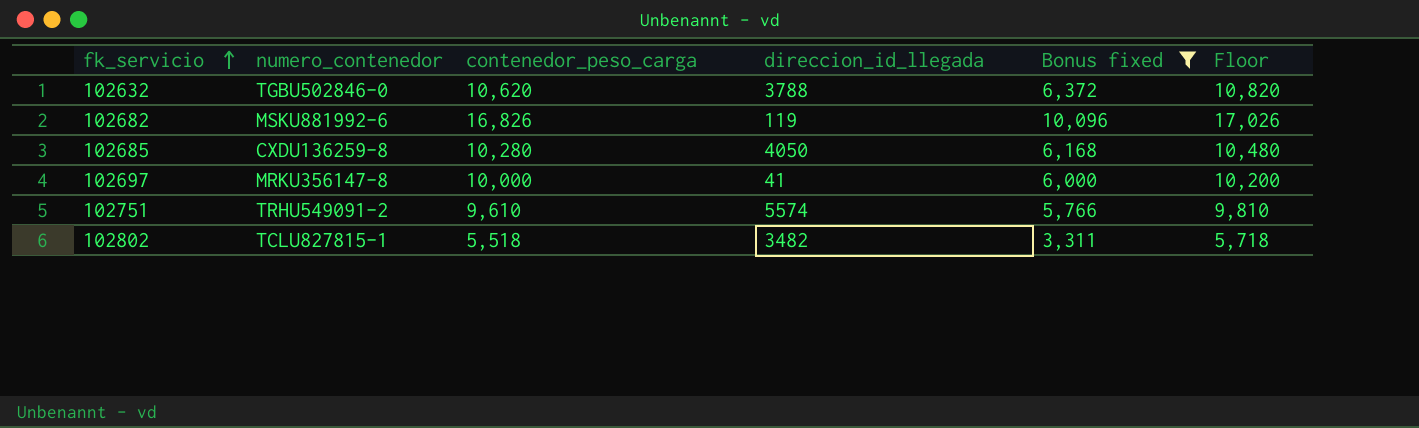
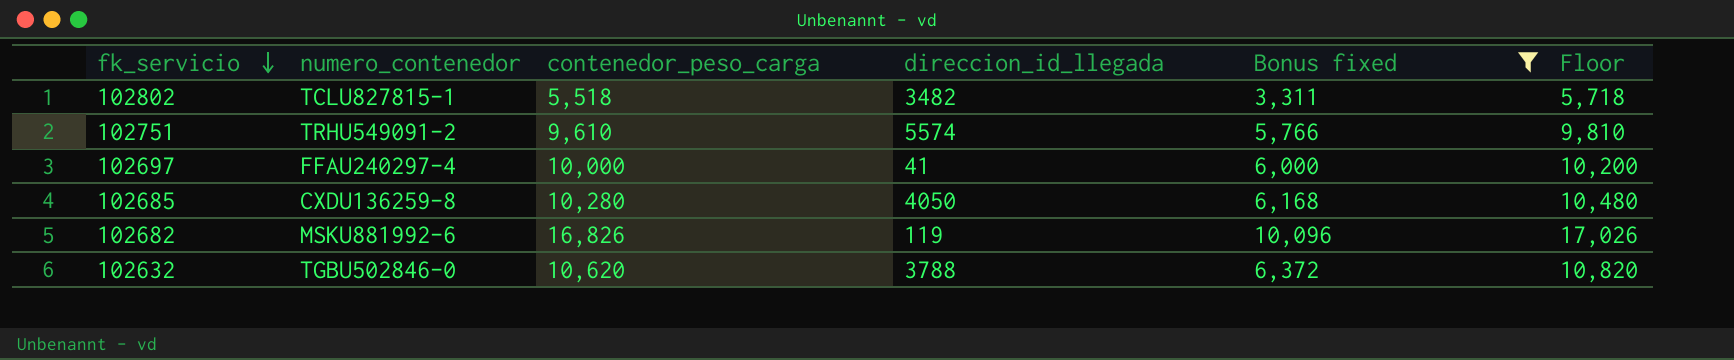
row order: fk_servicio ascending -> fk_servicio descending
102697 | numero_contenedor: MRKU356147-8 -> FFAU240297-4

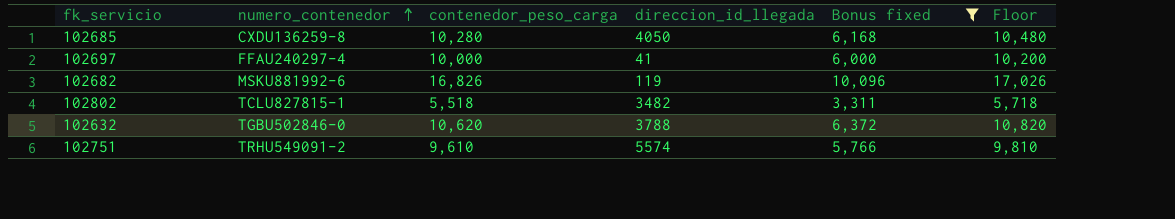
row order: fk_servicio descending -> numero_contenedor ascending

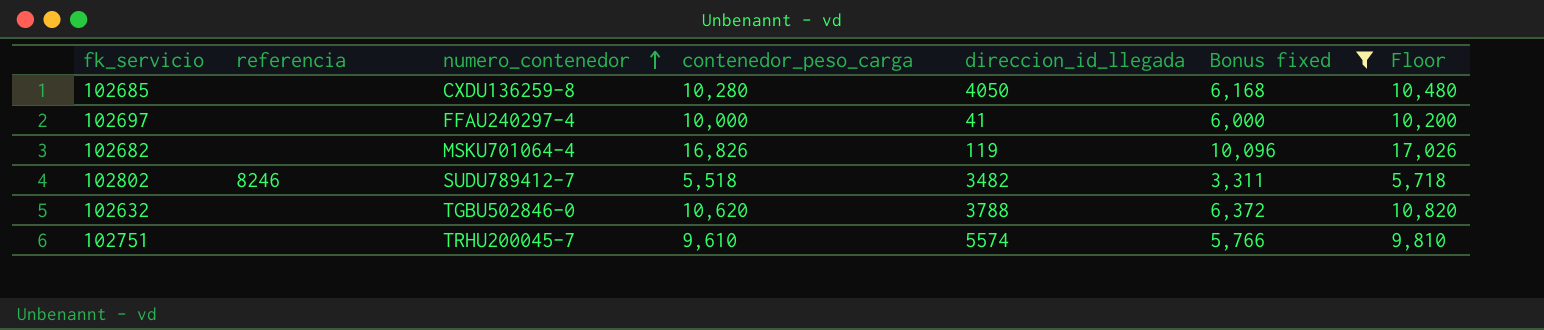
column referencia | position: none -> 2
102682 | numero_contenedor: MSKU881992-6 -> MSKU701064-4
102802 | numero_contenedor: TCLU827815-1 -> SUDU789412-7
102751 | numero_contenedor: TRHU549091-2 -> TRHU200045-7

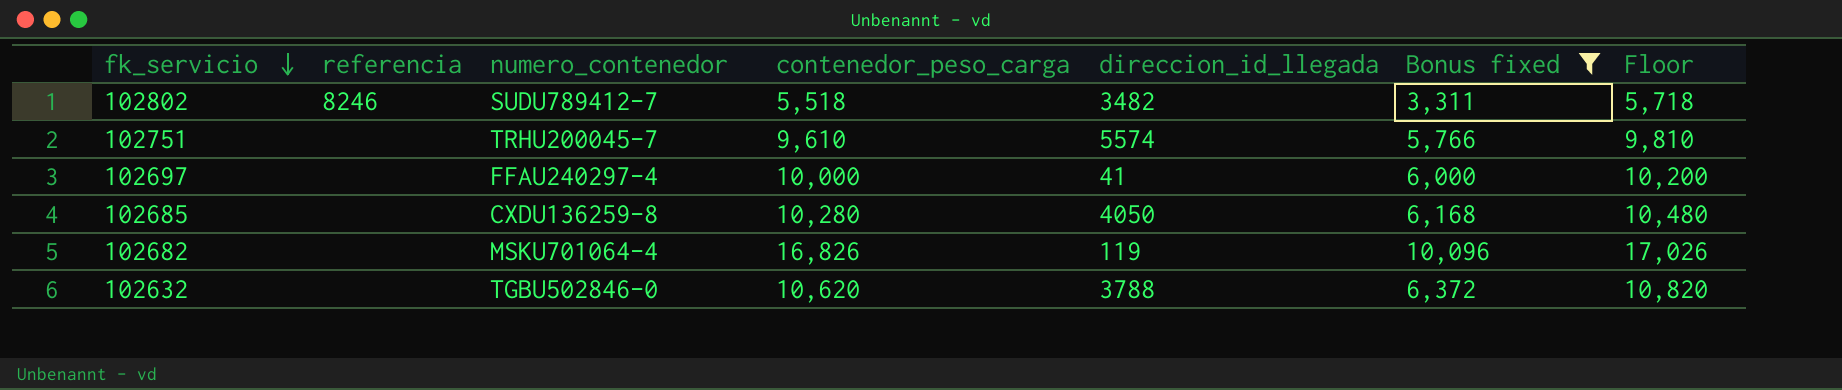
row order: numero_contenedor ascending -> fk_servicio descending

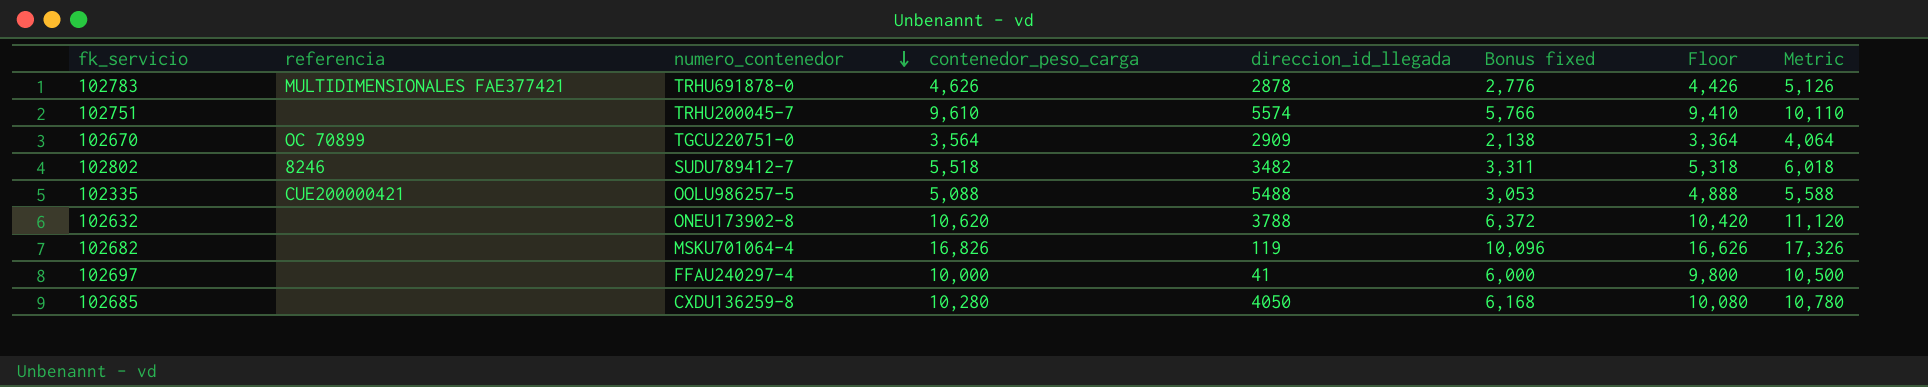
filter: Bonus fixed >= 3,311 -> none
row order: fk_servicio descending -> numero_contenedor descending
column Floor | formula: [contenedor_peso_carga] + 200 -> [contenedor_peso_carga] - 200
column Metric | formula: none -> [contenedor_peso_carga] + 500
102632 | numero_contenedor: TGBU502846-0 -> ONEU173902-8

